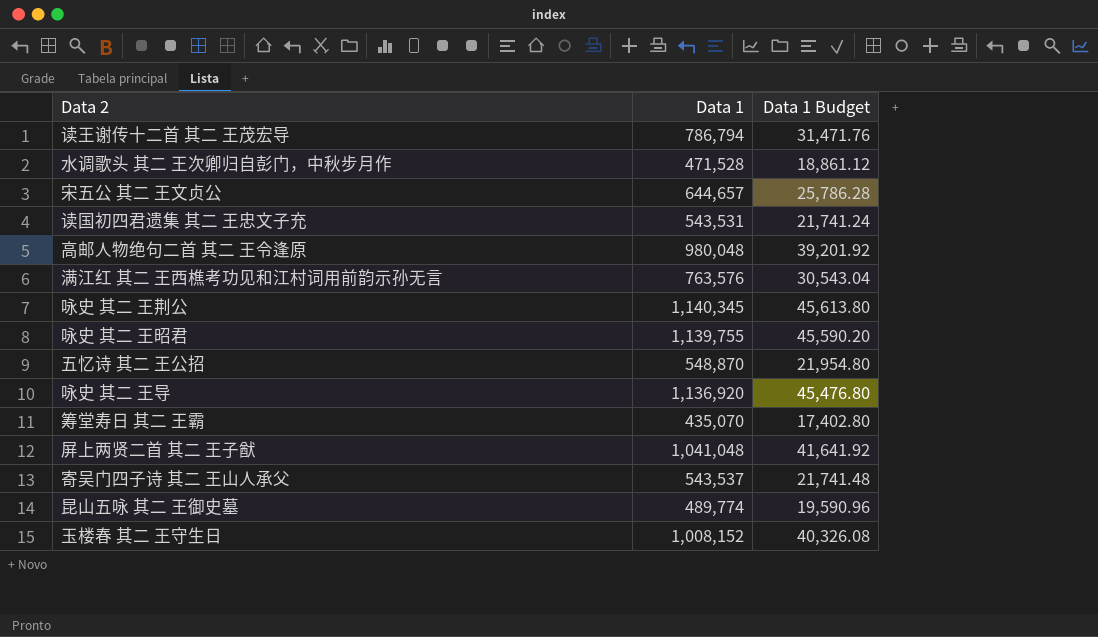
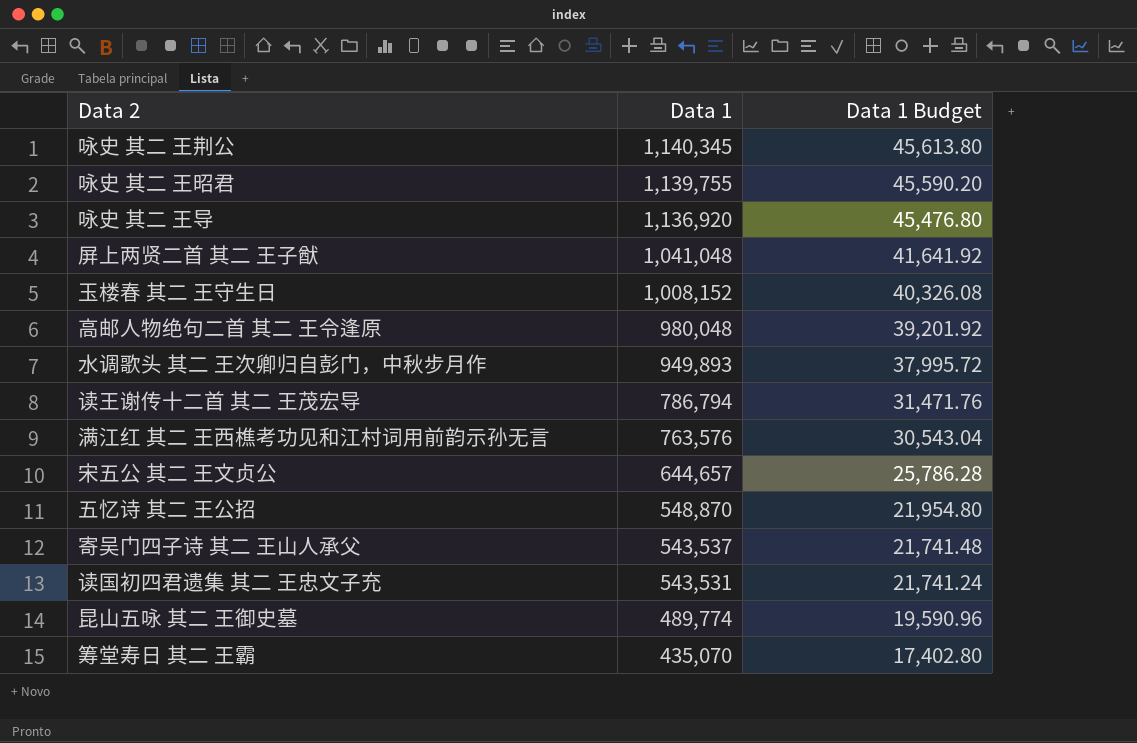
row order: none -> Data 1 descending
水调歌头 其二 王次卿归自彭门，中秋步月作 | Data 1: 471,528 -> 949,893
水调歌头 其二 王次卿归自彭门，中秋步月作 | Data 1 Budget: 18,861.12 -> 37,995.72

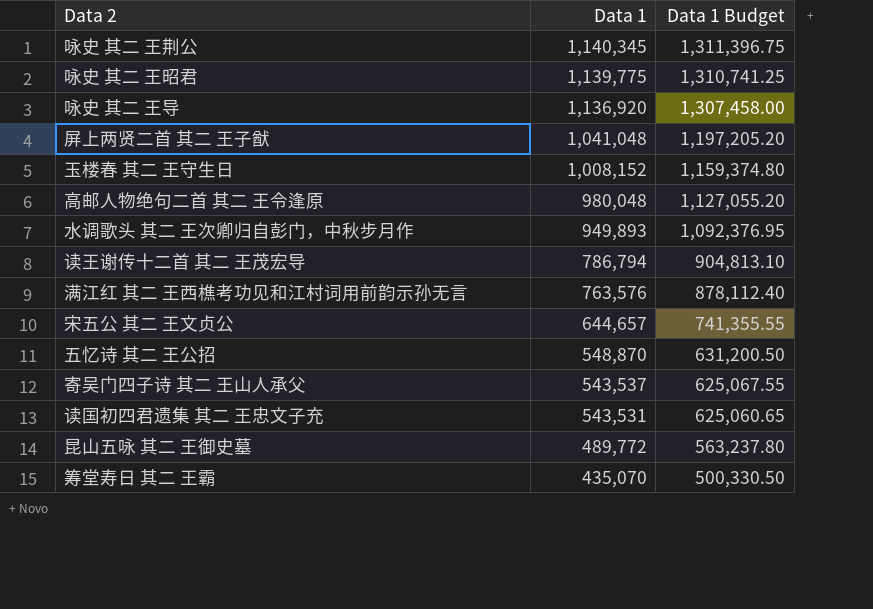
column Data 1 Budget | formula: [Data 1] * 0.04 -> [Data 1] * 1.15
咏史 其二 王昭君 | Data 1: 1,139,755 -> 1,139,775
昆山五咏 其二 王御史墓 | Data 1: 489,774 -> 489,772

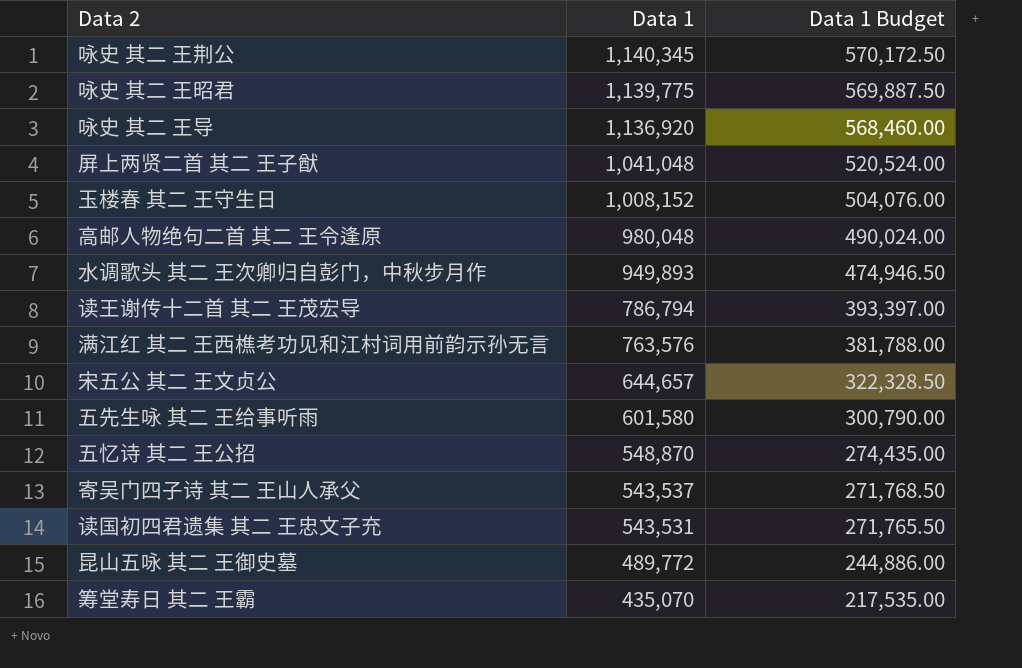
column Data 1 Budget | formula: [Data 1] * 1.15 -> [Data 1] * 0.5
row 五先生咏 其二 王给事听雨: none -> 601,580 | 300,790.00

